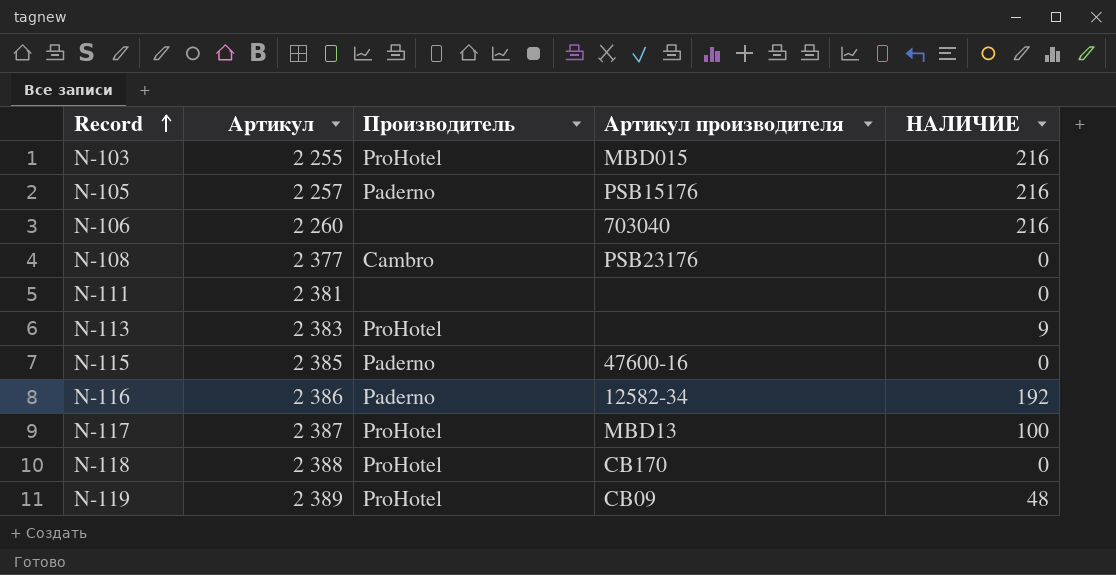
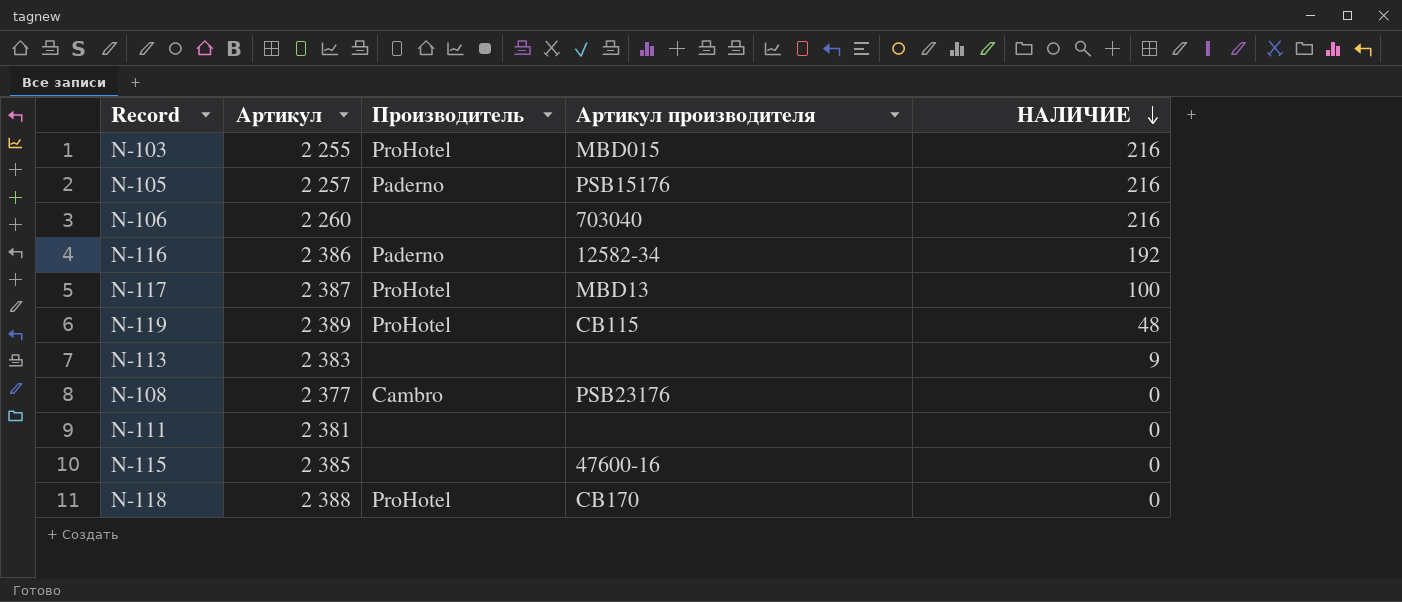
row order: Record ascending -> НАЛИЧИЕ descending
N-119 | Артикул производителя: CB09 -> CB115
N-113 | Производитель: ProHotel -> none
N-115 | Производитель: Paderno -> none

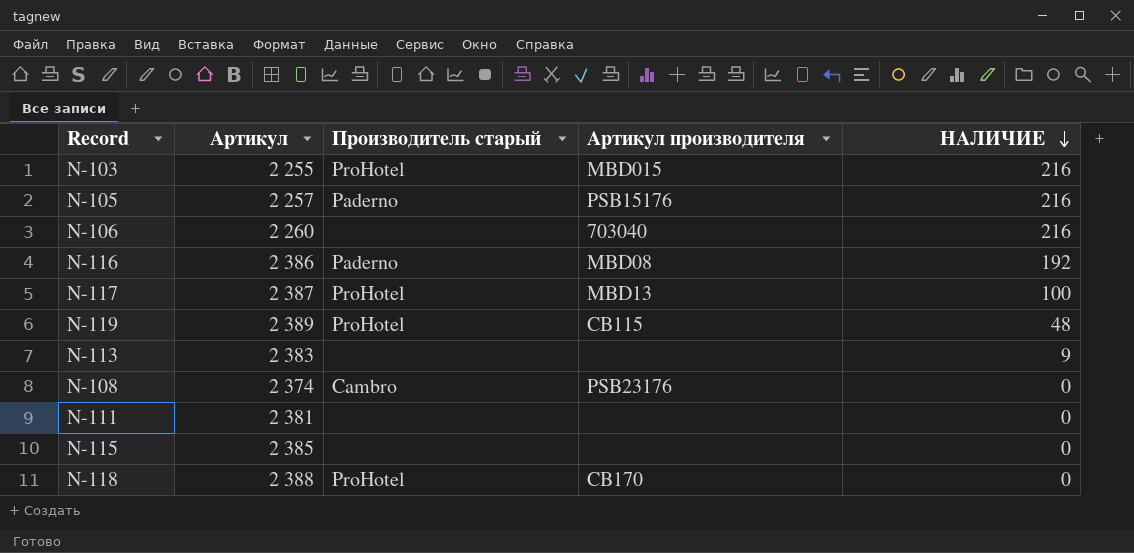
column name: Производитель -> Производитель старый
N-116 | Артикул производителя: 12582-34 -> MBD08
N-108 | Артикул: 2 377 -> 2 374
N-115 | Артикул производителя: 47600-16 -> none

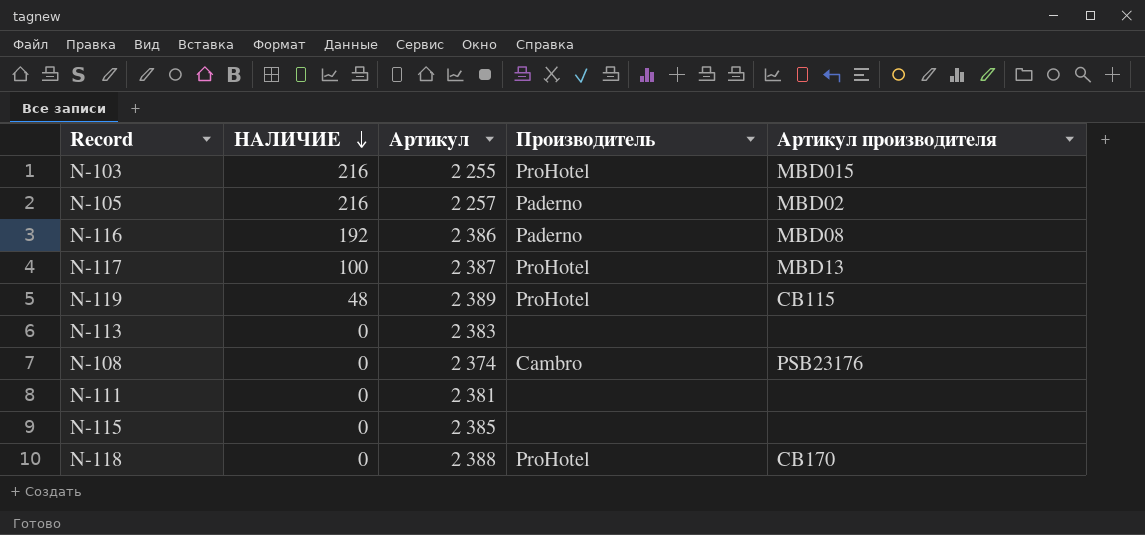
column НАЛИЧИЕ | position: 5 -> 2
column name: Производитель старый -> Производитель
row N-106: 2 260 | none | 703040 | 216 -> none
N-105 | Артикул производителя: PSB15176 -> MBD02
N-113 | НАЛИЧИЕ: 9 -> 0

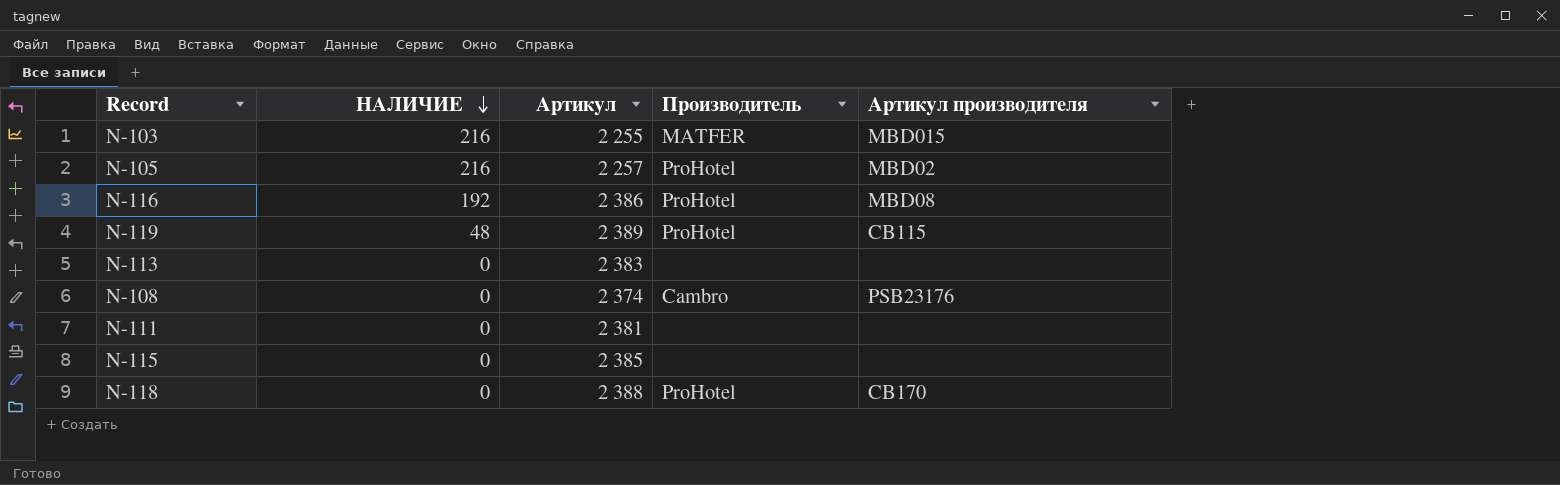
row N-117: 100 | 2 387 | ProHotel | MBD13 -> none
N-103 | Производитель: ProHotel -> MATFER
N-105 | Производитель: Paderno -> ProHotel
N-116 | Производитель: Paderno -> ProHotel

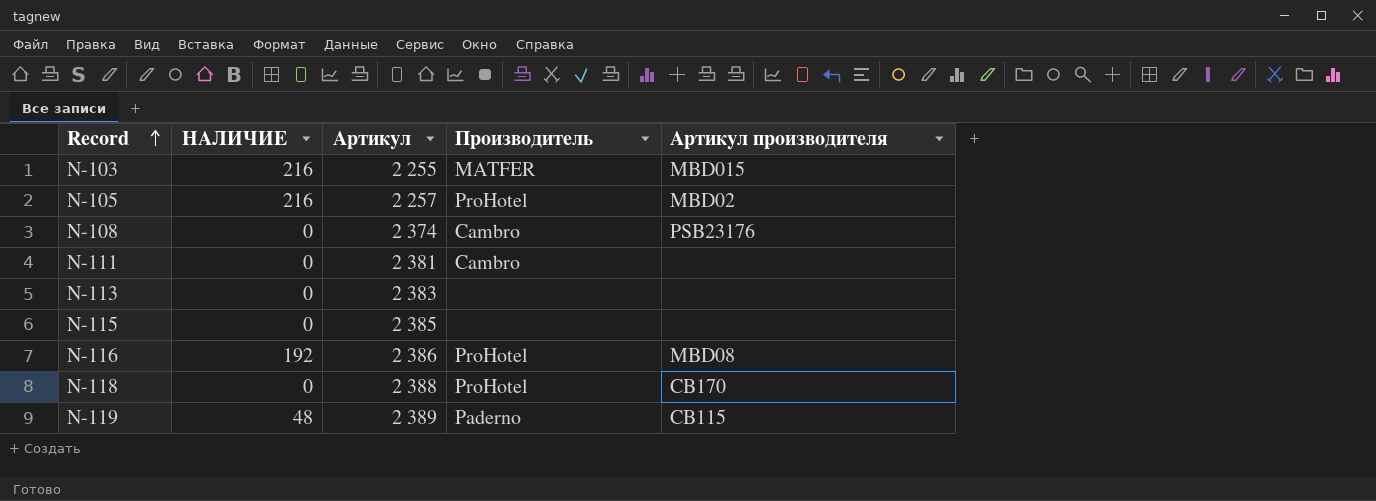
row order: НАЛИЧИЕ descending -> Record ascending
N-111 | Производитель: none -> Cambro
N-119 | Производитель: ProHotel -> Paderno

